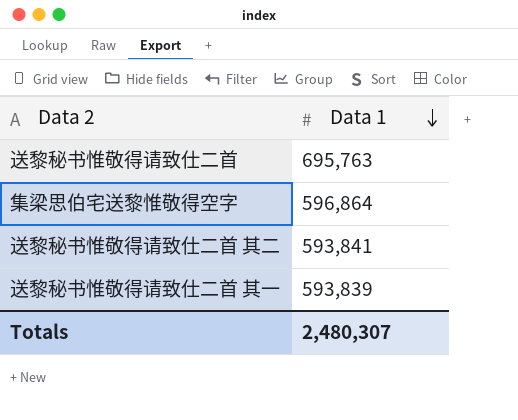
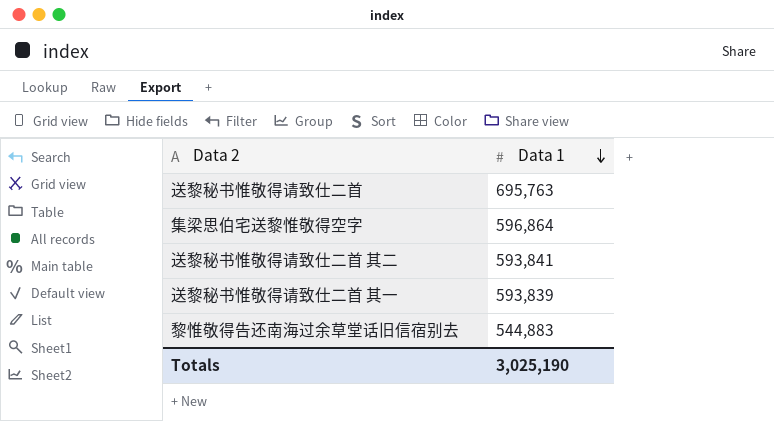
row 黎惟敬得告还南海过余草堂话旧信宿别去: none -> 544,883
Totals | Data 1: 2,480,307 -> 3,025,190

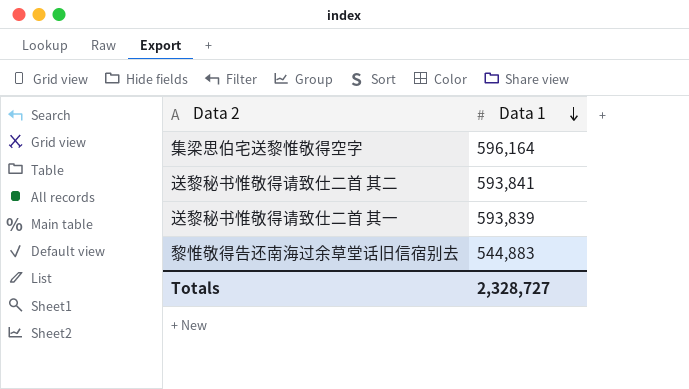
row 送黎秘书惟敬得请致仕二首: 695,763 -> none
集梁思伯宅送黎惟敬得空字 | Data 1: 596,864 -> 596,164
Totals | Data 1: 3,025,190 -> 2,328,727

